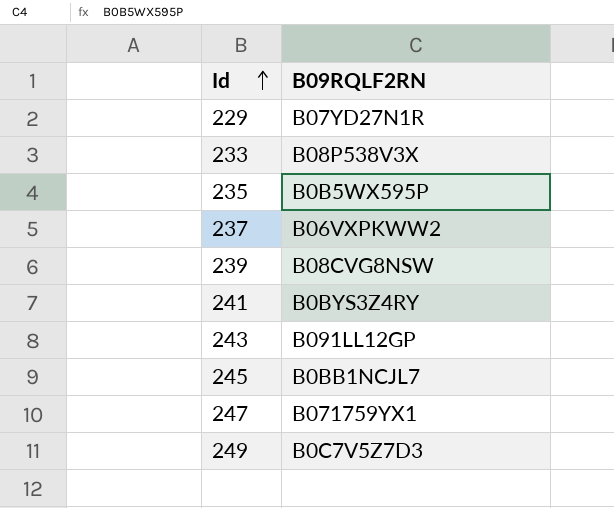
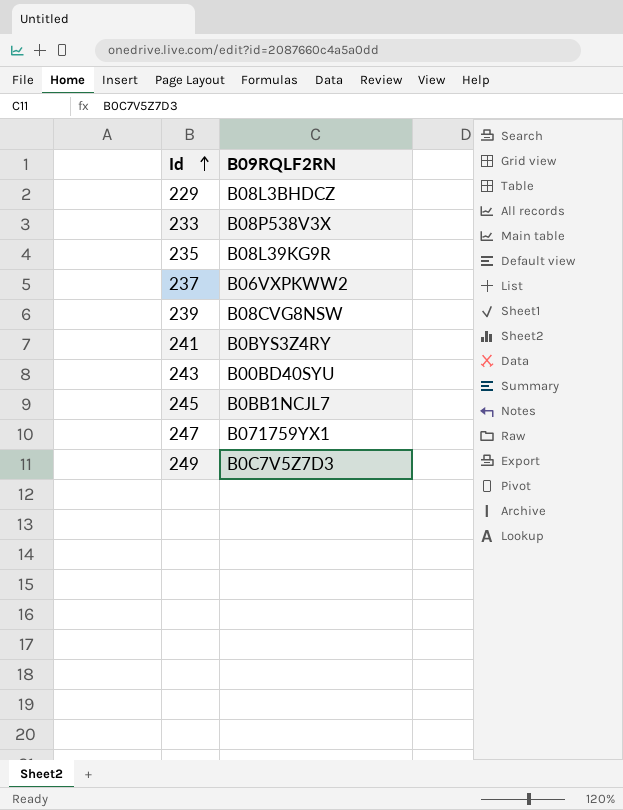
229 | B09RQLF2RN: B07YD27N1R -> B08L3BHDCZ
235 | B09RQLF2RN: B0B5WX595P -> B08L39KG9R
243 | B09RQLF2RN: B091LL12GP -> B00BD40SYU

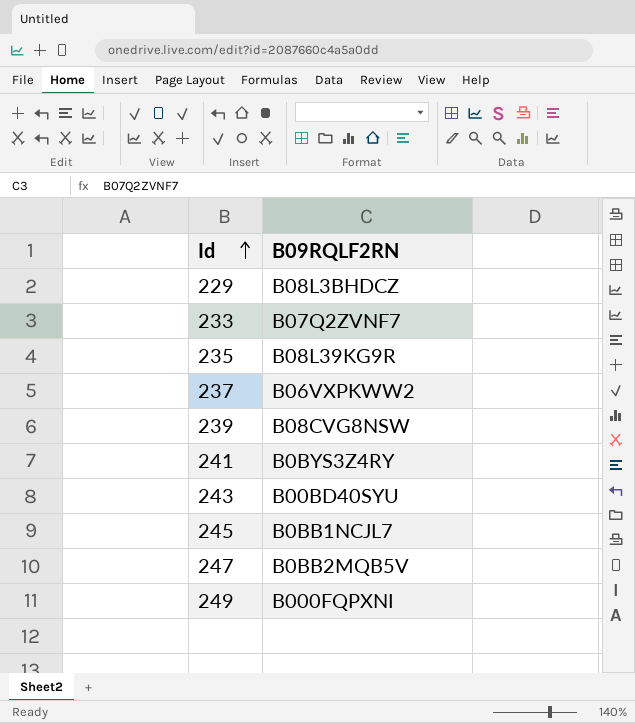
233 | B09RQLF2RN: B08P538V3X -> B07Q2ZVNF7
247 | B09RQLF2RN: B071759YX1 -> B0BB2MQB5V
249 | B09RQLF2RN: B0C7V5Z7D3 -> B000FQPXNI

